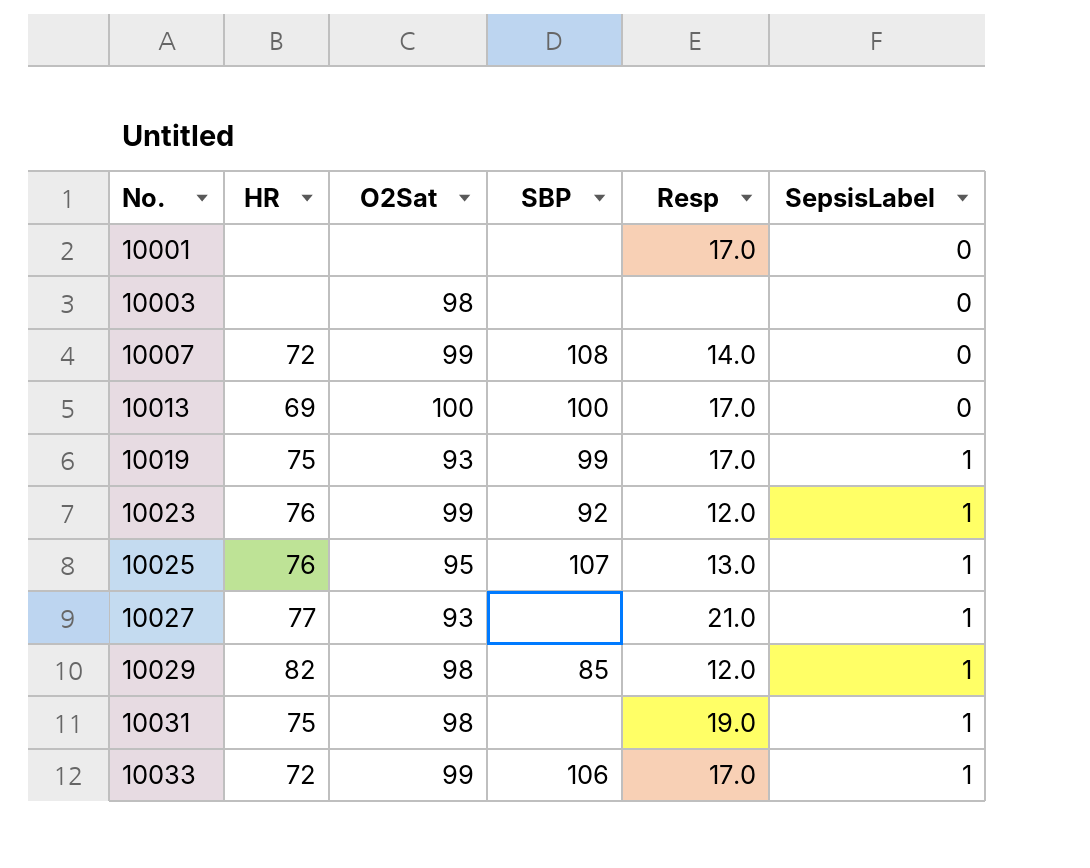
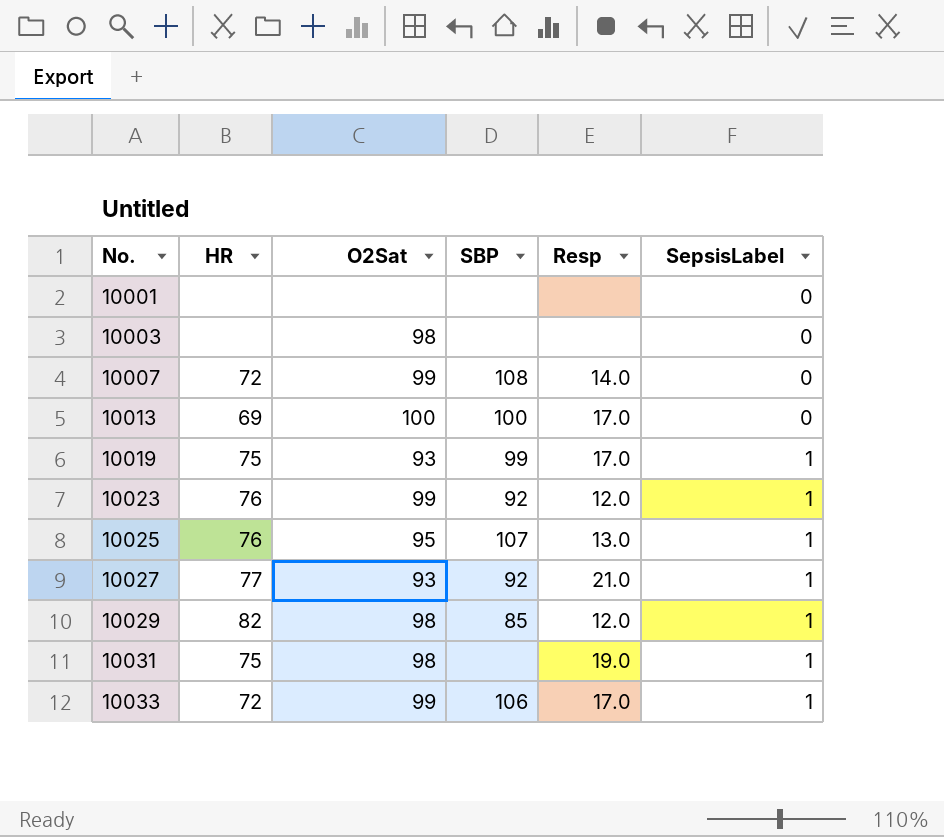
10001 | Resp: 17.0 -> none
10027 | SBP: none -> 92

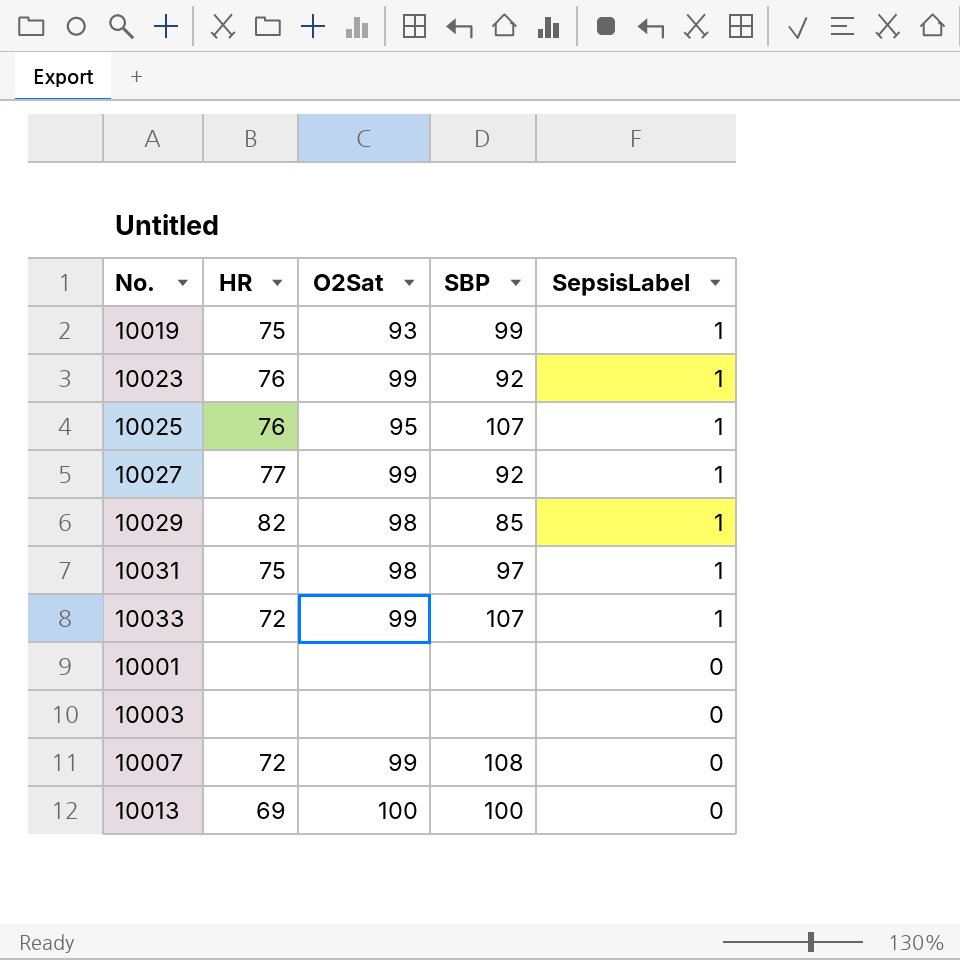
row order: No. ascending -> SepsisLabel descending
column Resp | position: 5 -> none
10027 | O2Sat: 93 -> 99
10031 | SBP: none -> 97
10033 | SBP: 106 -> 107
10003 | O2Sat: 98 -> none

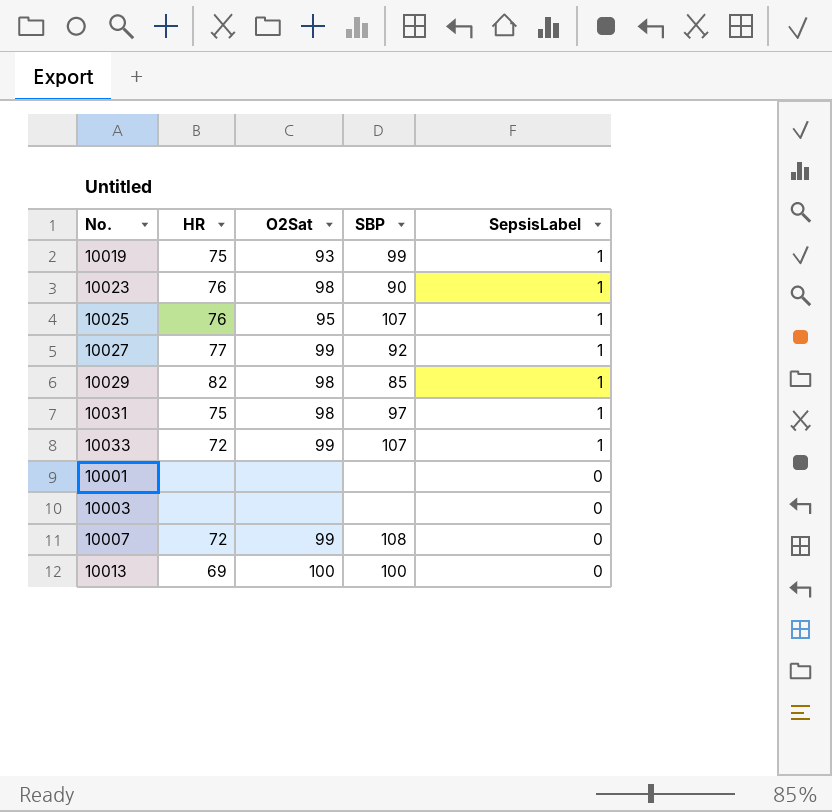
10023 | O2Sat: 99 -> 98
10023 | SBP: 92 -> 90

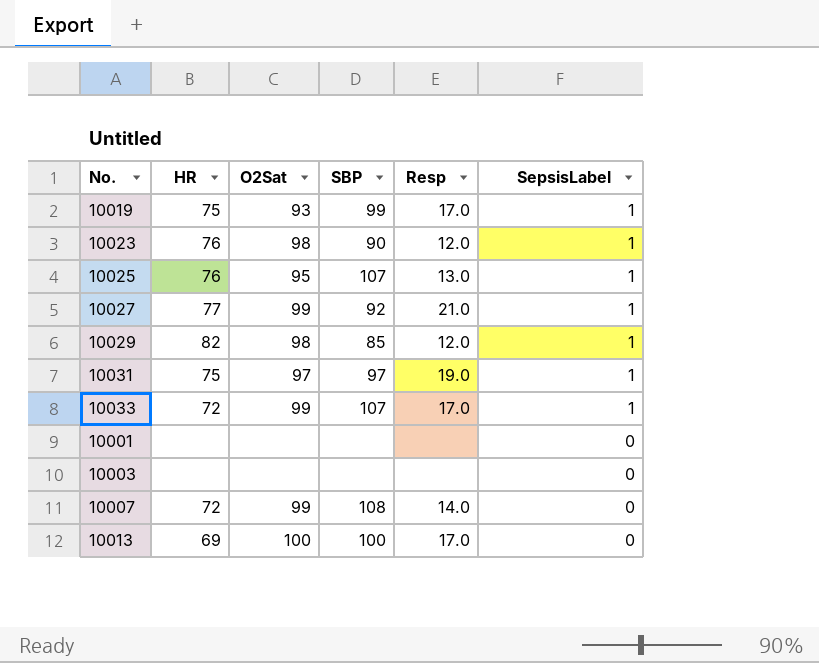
column Resp | position: none -> 5
10031 | O2Sat: 98 -> 97

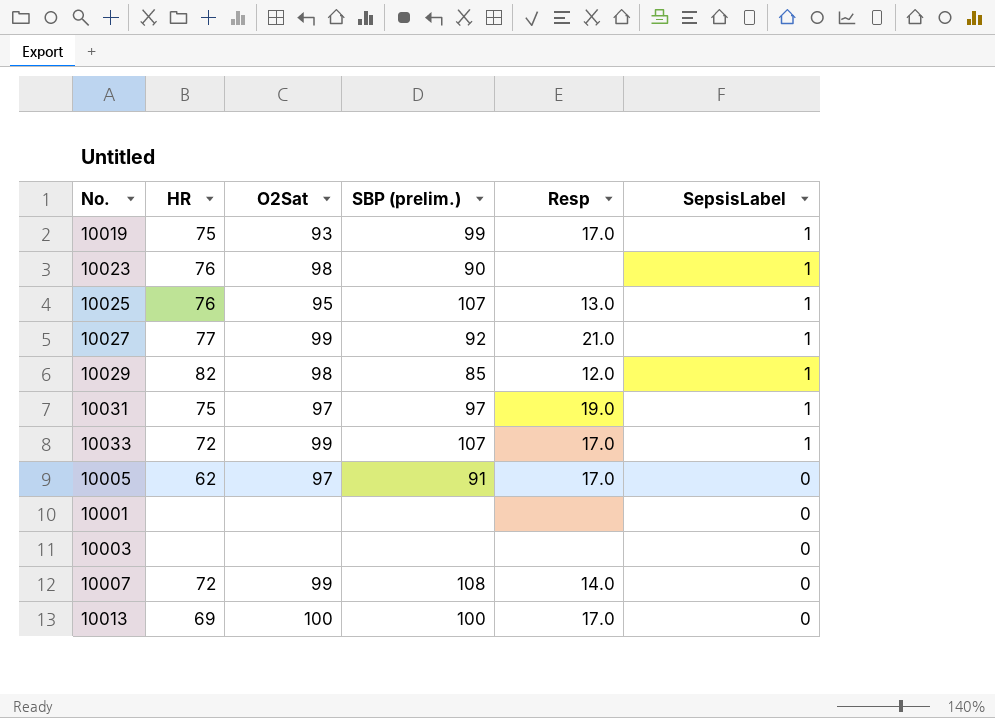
column name: SBP -> SBP (prelim.)
10023 | Resp: 12.0 -> none
row 10005: none -> 62 | 97 | 91 | 17.0 | 0

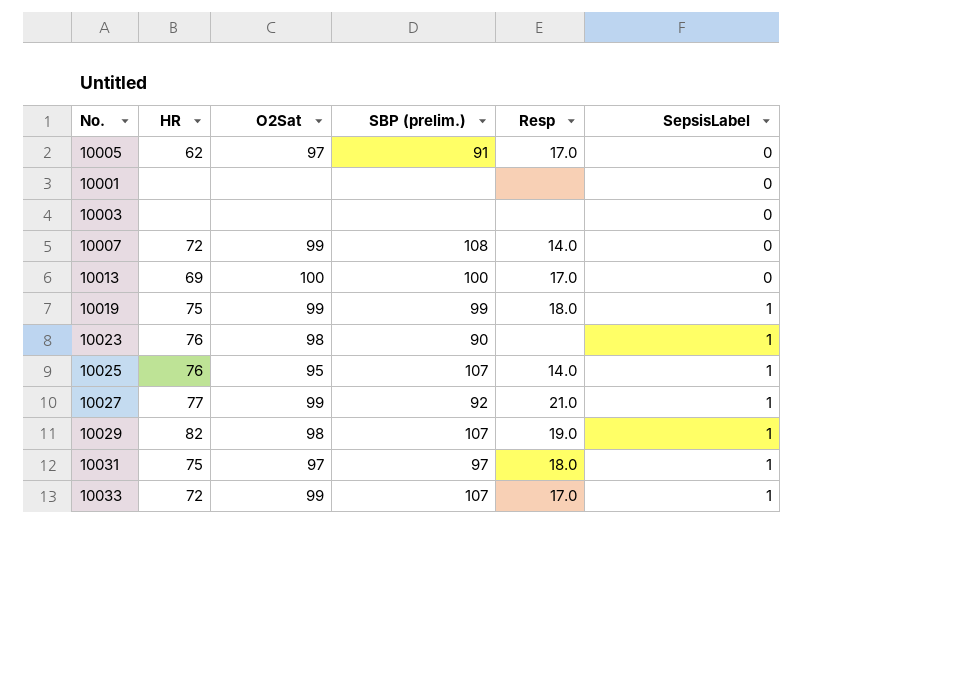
row order: SepsisLabel descending -> SepsisLabel ascending
10019 | O2Sat: 93 -> 99
10019 | Resp: 17.0 -> 18.0
10025 | Resp: 13.0 -> 14.0
10029 | SBP (prelim.): 85 -> 107
10029 | Resp: 12.0 -> 19.0
10031 | Resp: 19.0 -> 18.0

